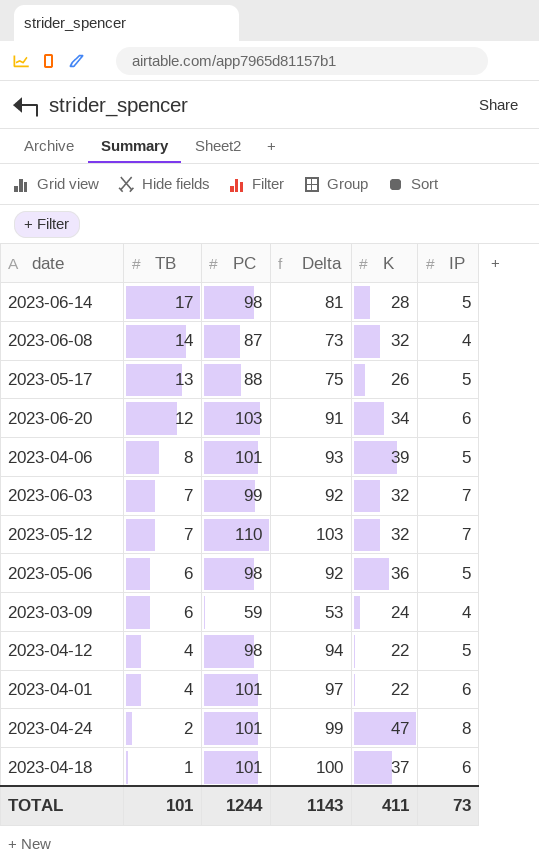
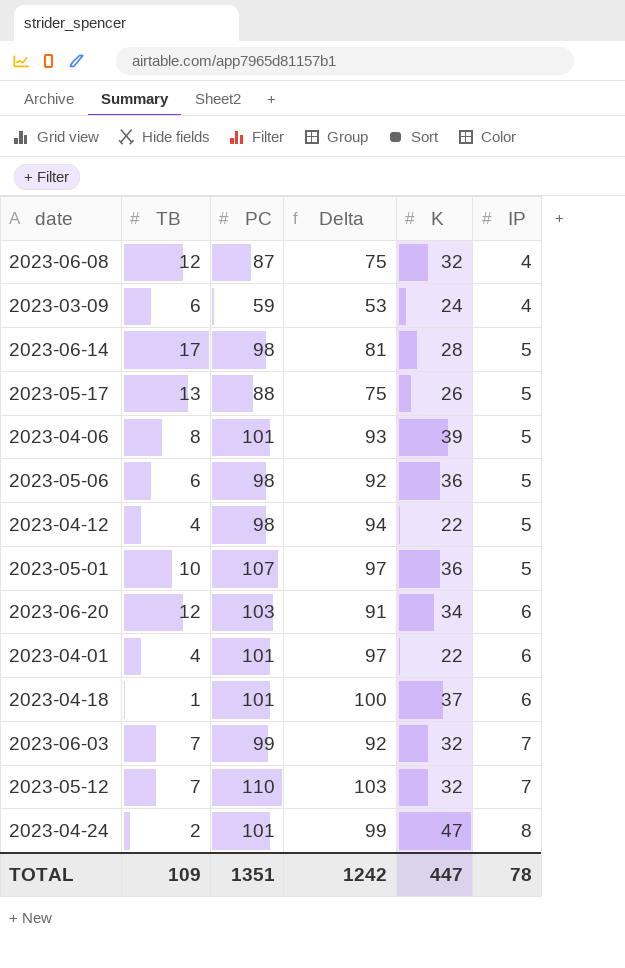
row order: TB descending -> IP ascending
2023-06-08 | TB: 14 -> 12
2023-06-08 | Delta: 73 -> 75
row 2023-05-01: none -> 10 | 107 | 97 | 36 | 5
TOTAL | TB: 101 -> 109
TOTAL | PC: 1244 -> 1351
TOTAL | Delta: 1143 -> 1242
TOTAL | K: 411 -> 447
TOTAL | IP: 73 -> 78

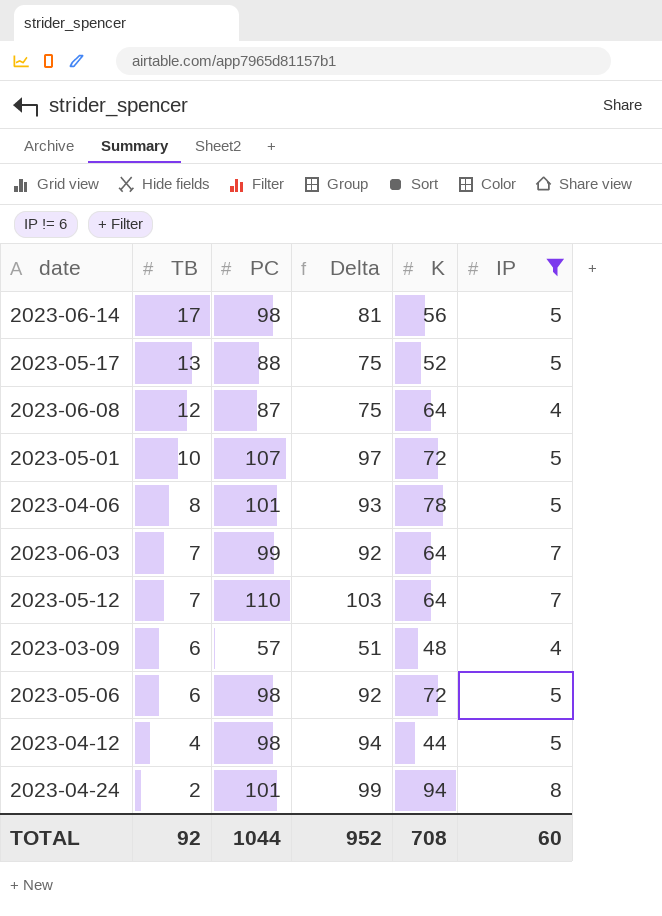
filter: none -> IP != 6
row order: IP ascending -> TB descending
2023-06-14 | K: 28 -> 56
2023-05-17 | K: 26 -> 52
2023-06-08 | K: 32 -> 64
2023-05-01 | K: 36 -> 72
2023-04-06 | K: 39 -> 78
2023-06-03 | K: 32 -> 64
2023-05-12 | K: 32 -> 64
2023-03-09 | PC: 59 -> 57
2023-03-09 | Delta: 53 -> 51
2023-03-09 | K: 24 -> 48
2023-05-06 | K: 36 -> 72
2023-04-12 | K: 22 -> 44
2023-04-24 | K: 47 -> 94
TOTAL | TB: 109 -> 92
TOTAL | PC: 1351 -> 1044
TOTAL | Delta: 1242 -> 952
TOTAL | K: 447 -> 708
TOTAL | IP: 78 -> 60

